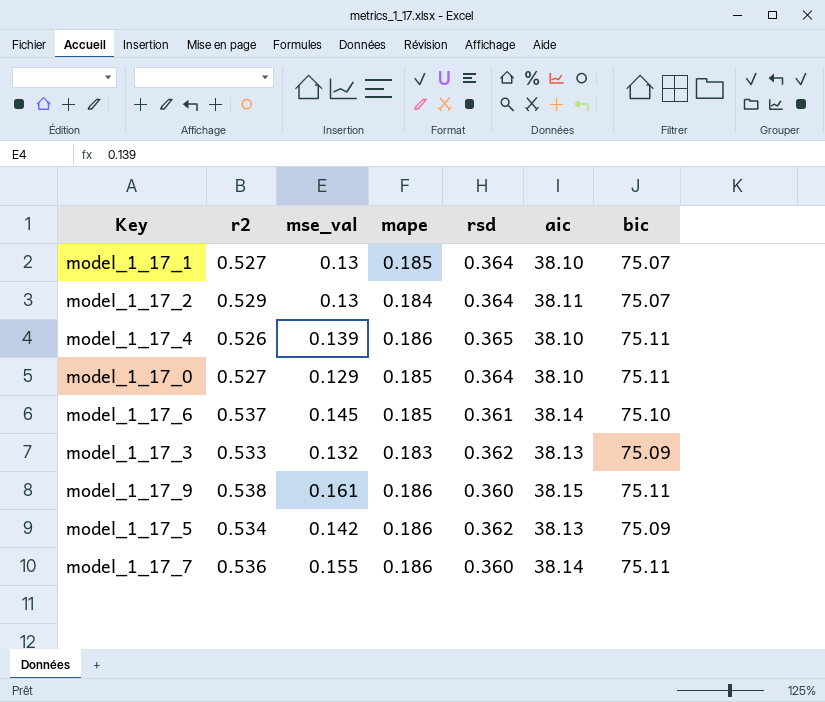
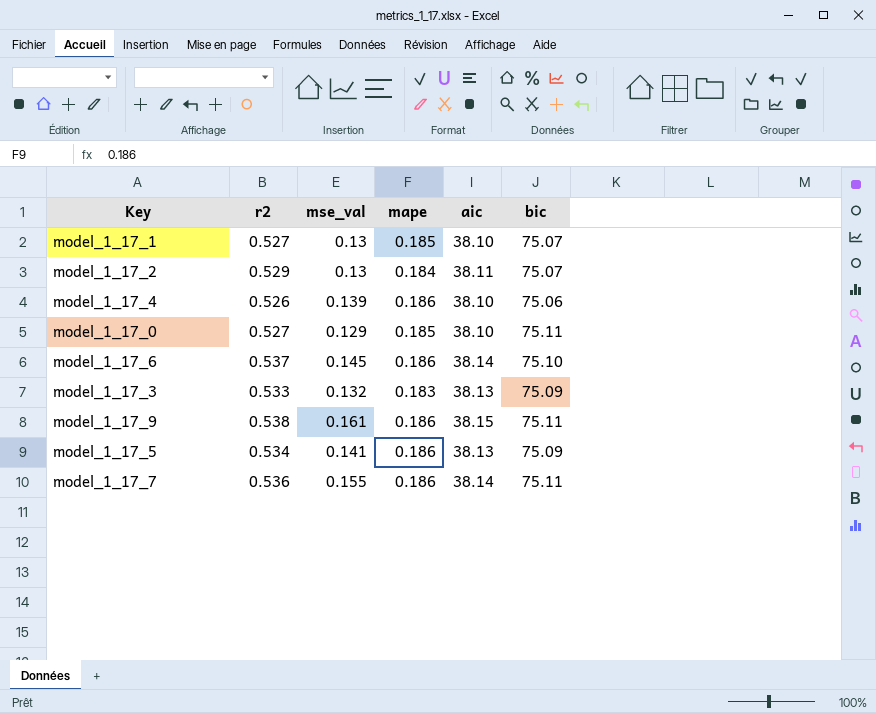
column rsd | position: 5 -> none
model_1_17_4 | bic: 75.11 -> 75.06
model_1_17_6 | mape: 0.185 -> 0.186
model_1_17_5 | mse_val: 0.142 -> 0.141

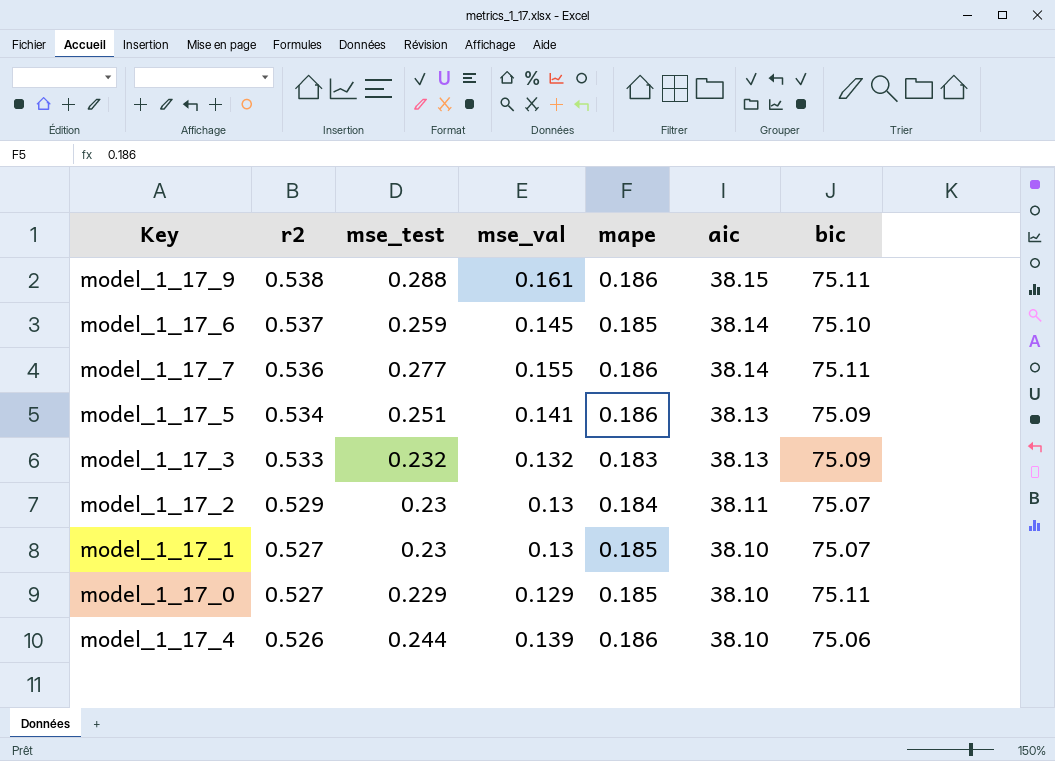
row order: none -> r2 descending
column mse_test | position: none -> 3
model_1_17_6 | mape: 0.186 -> 0.185

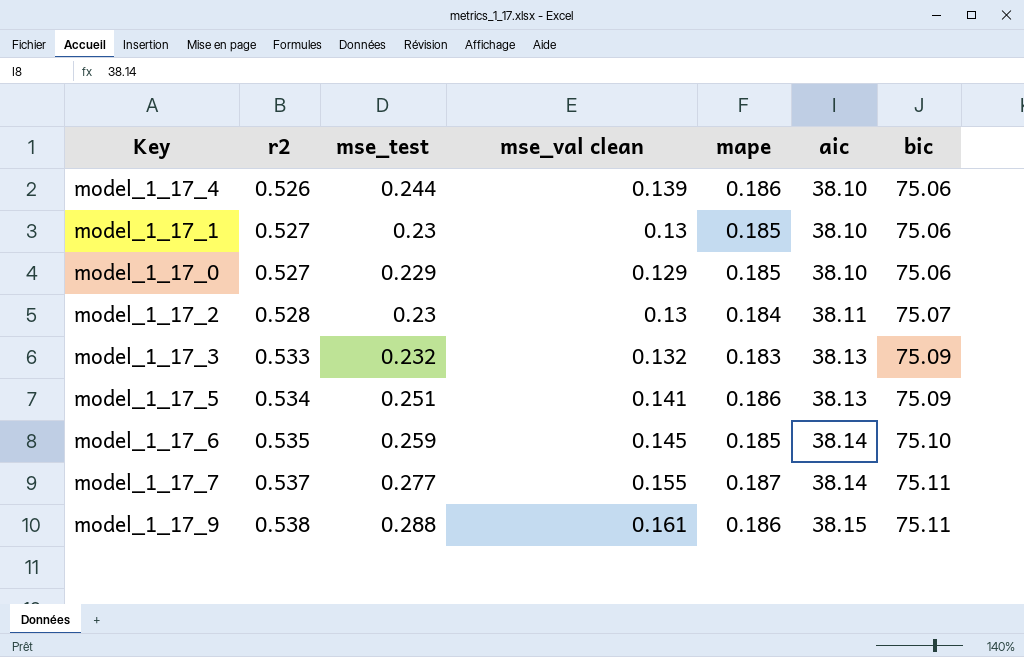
row order: r2 descending -> r2 ascending
column name: mse_val -> mse_val clean
model_1_17_1 | bic: 75.07 -> 75.06
model_1_17_0 | bic: 75.11 -> 75.06
model_1_17_2 | r2: 0.529 -> 0.528
model_1_17_6 | r2: 0.537 -> 0.535
model_1_17_7 | r2: 0.536 -> 0.537
model_1_17_7 | mape: 0.186 -> 0.187

